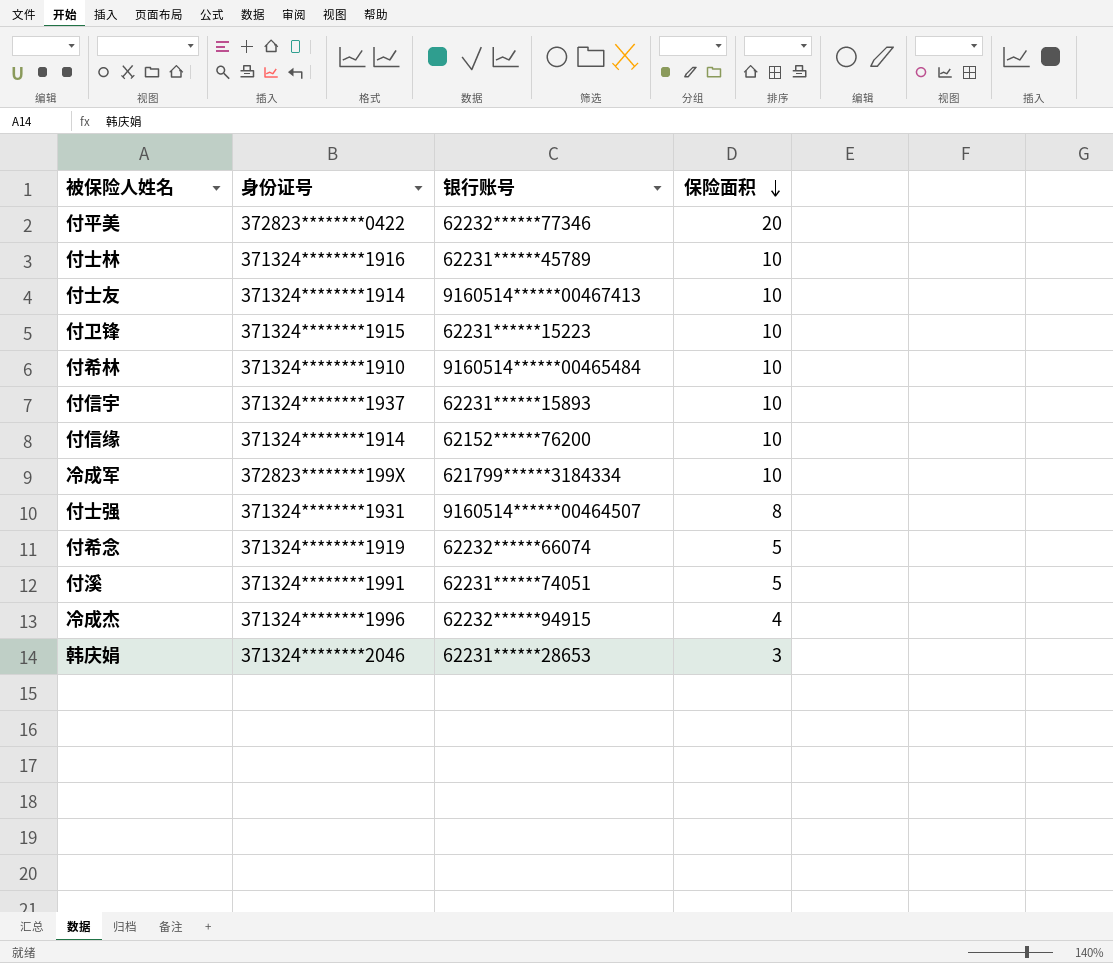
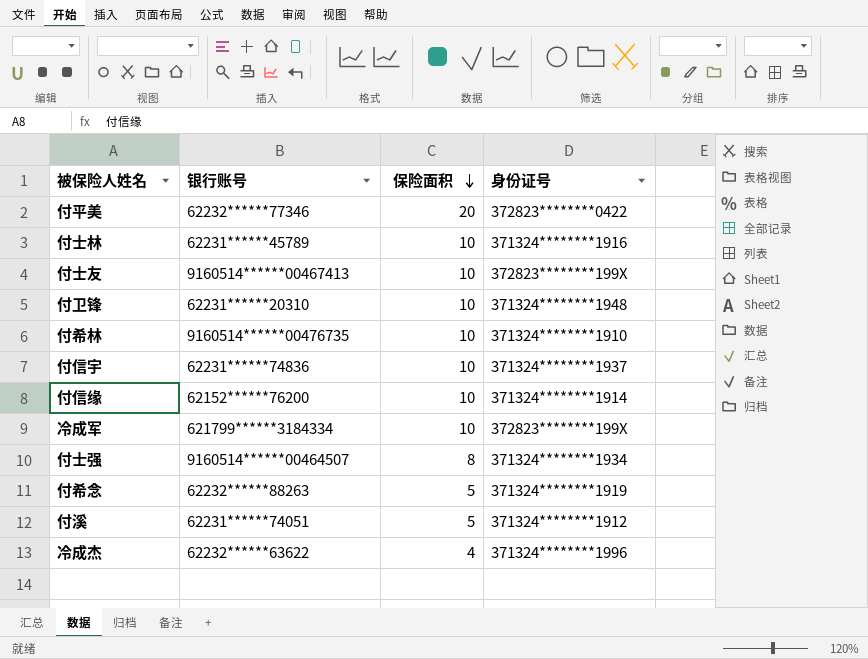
column 身份证号 | position: 2 -> 4
row 韩庆娟: 371324********2046 | 62231******28653 | 3 -> none
付士友 | 身份证号: 371324********1914 -> 372823********199X
付卫锋 | 银行账号: 62231******15223 -> 62231******20310
付卫锋 | 身份证号: 371324********1915 -> 371324********1948
付希林 | 银行账号: 9160514******00465484 -> 9160514******00476735
付信宇 | 银行账号: 62231******15893 -> 62231******74836
付士强 | 身份证号: 371324********1931 -> 371324********1934
付希念 | 银行账号: 62232******66074 -> 62232******88263
付溪 | 身份证号: 371324********1991 -> 371324********1912
冷成杰 | 银行账号: 62232******94915 -> 62232******63622

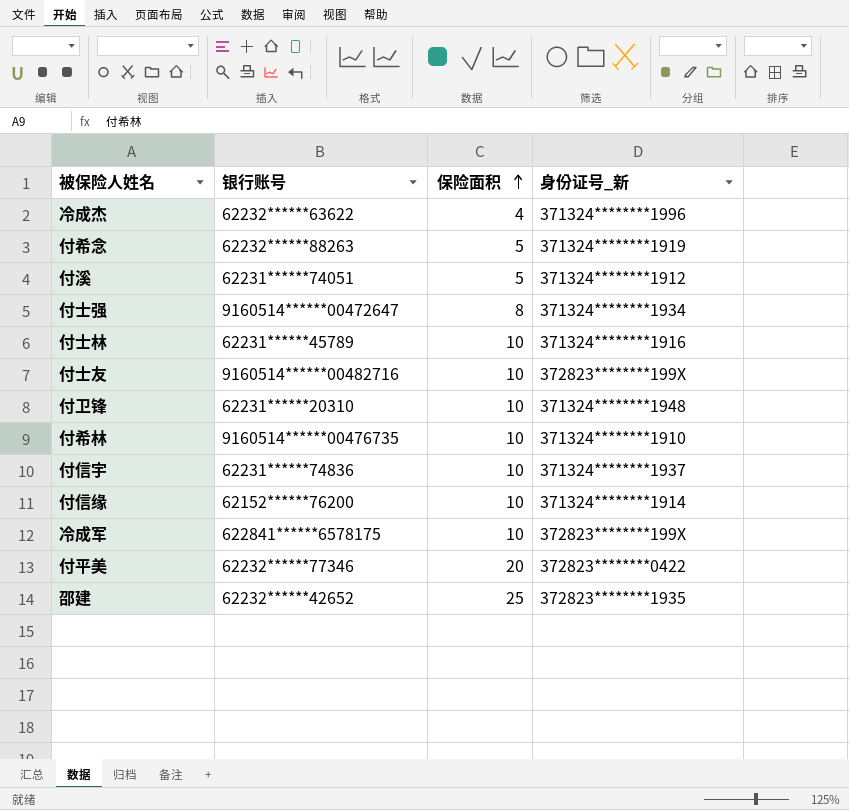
row order: 保险面积 descending -> 保险面积 ascending
column name: 身份证号 -> 身份证号_新
付士强 | 银行账号: 9160514******00464507 -> 9160514******00472647
付士友 | 银行账号: 9160514******00467413 -> 9160514******00482716
冷成军 | 银行账号: 621799******3184334 -> 622841******6578175
row 邵建: none -> 62232******42652 | 25 | 372823********1935

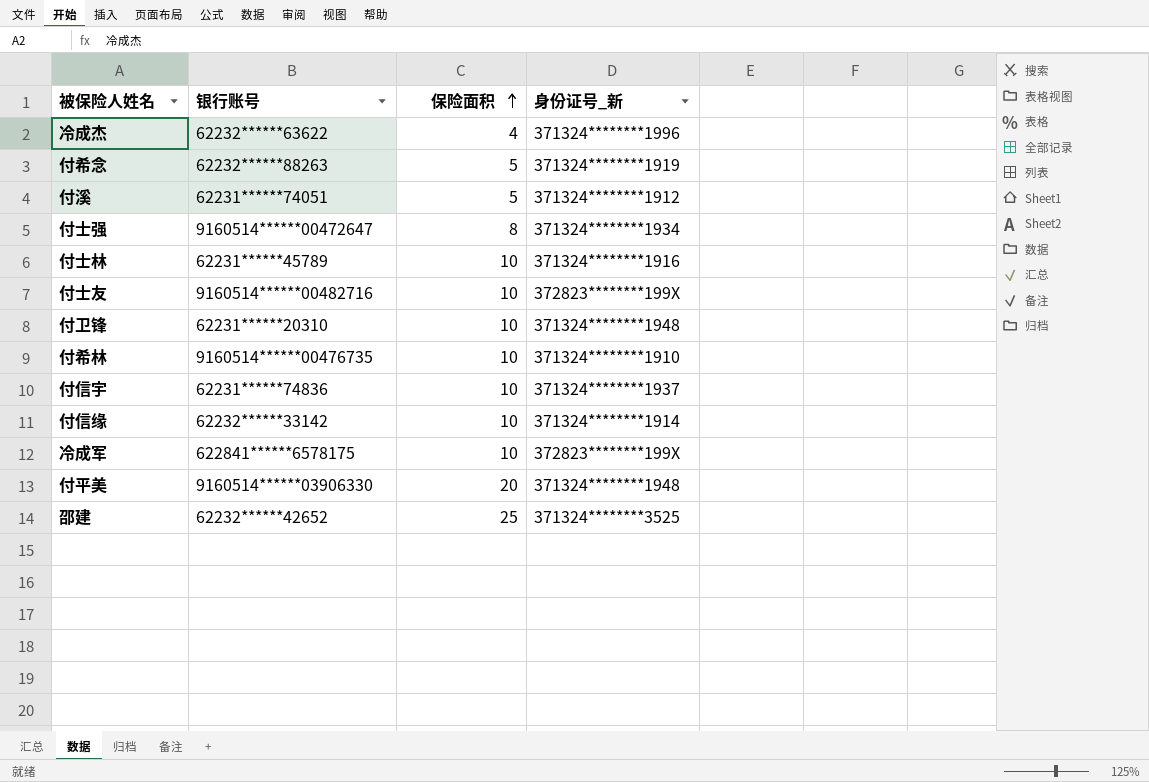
付信缘 | 银行账号: 62152******76200 -> 62232******33142
付平美 | 银行账号: 62232******77346 -> 9160514******03906330
付平美 | 身份证号_新: 372823********0422 -> 371324********1948
邵建 | 身份证号_新: 372823********1935 -> 371324********3525

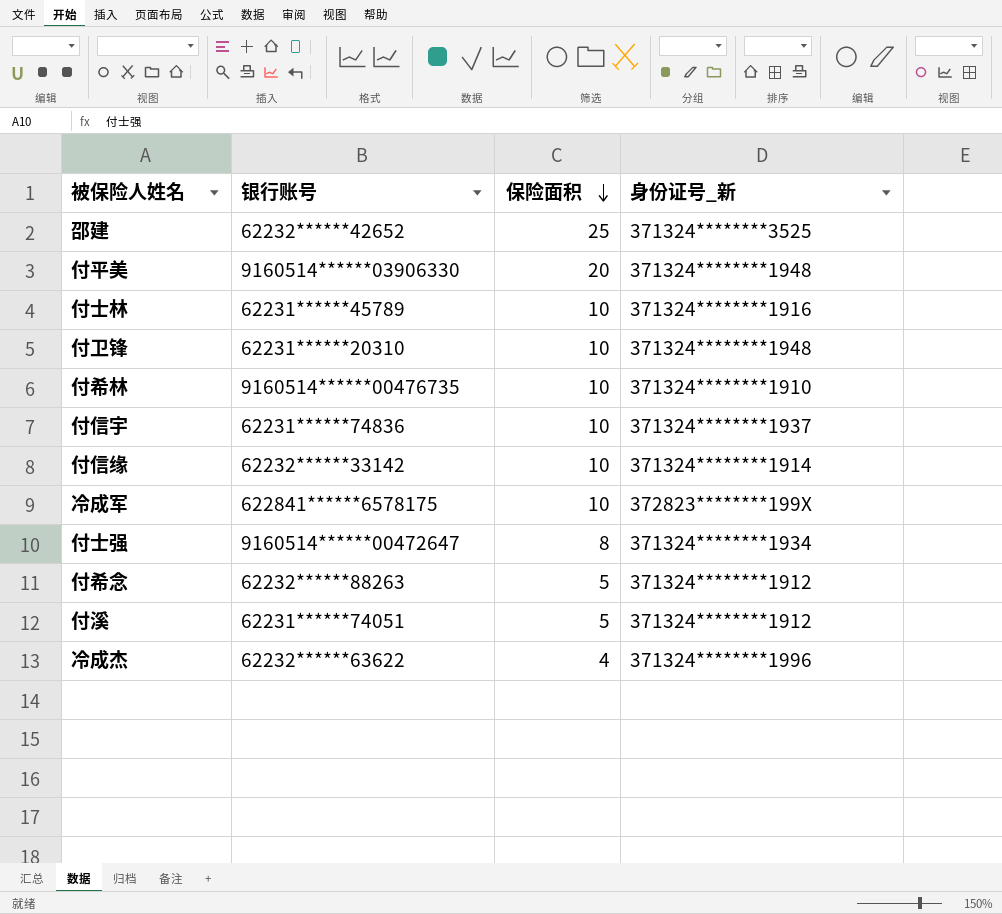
row order: 保险面积 ascending -> 保险面积 descending
row 付士友: 9160514******00482716 | 10 | 372823********199X -> none
付希念 | 身份证号_新: 371324********1919 -> 371324********1912

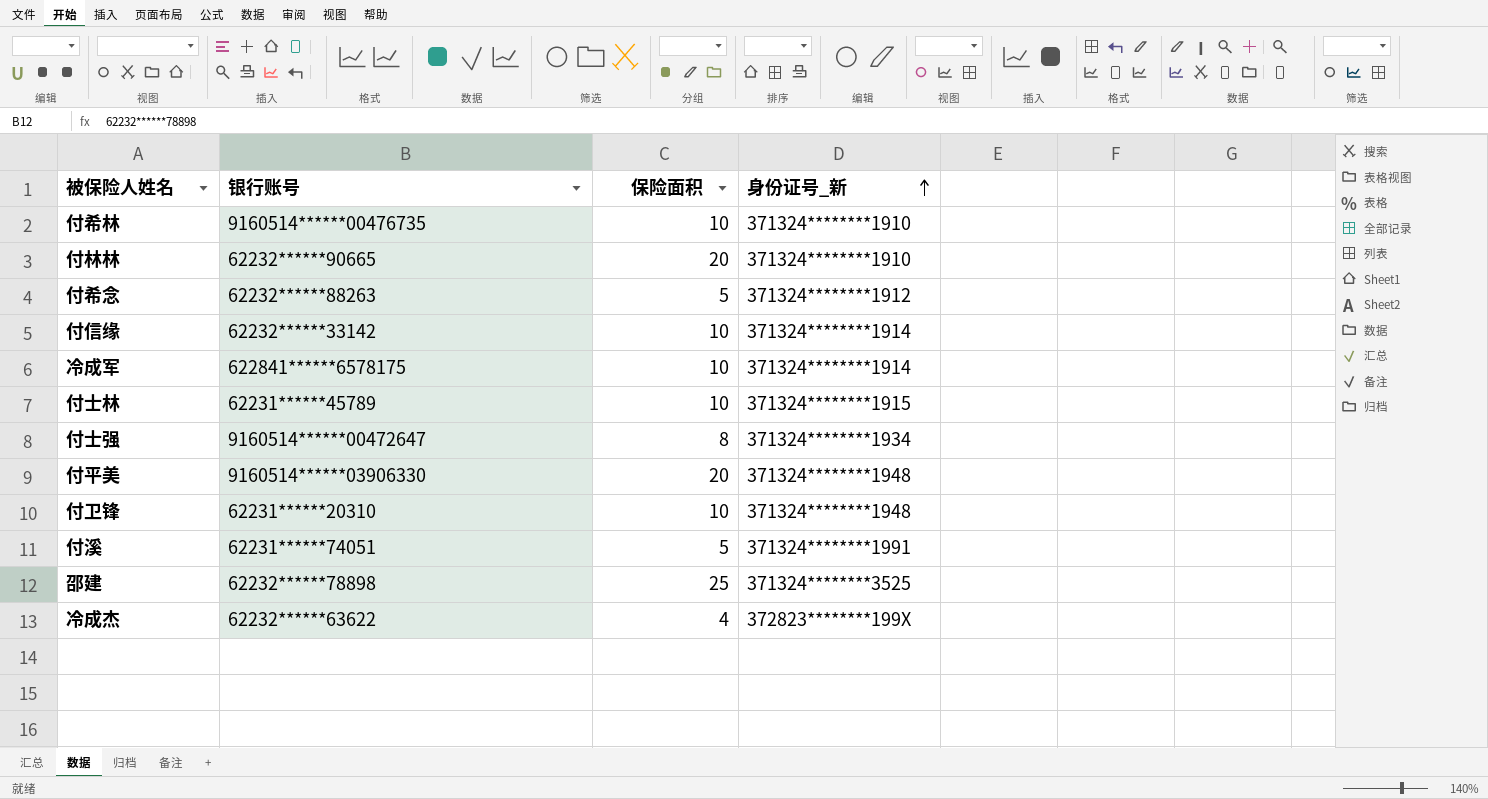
row order: 保险面积 descending -> 身份证号_新 ascending
row 付信宇: 62231******74836 | 10 | 371324********1937 -> none
row 付林林: none -> 62232******90665 | 20 | 371324********1910
冷成军 | 身份证号_新: 372823********199X -> 371324********1914
付士林 | 身份证号_新: 371324********1916 -> 371324********1915
付溪 | 身份证号_新: 371324********1912 -> 371324********1991
邵建 | 银行账号: 62232******42652 -> 62232******78898
冷成杰 | 身份证号_新: 371324********1996 -> 372823********199X

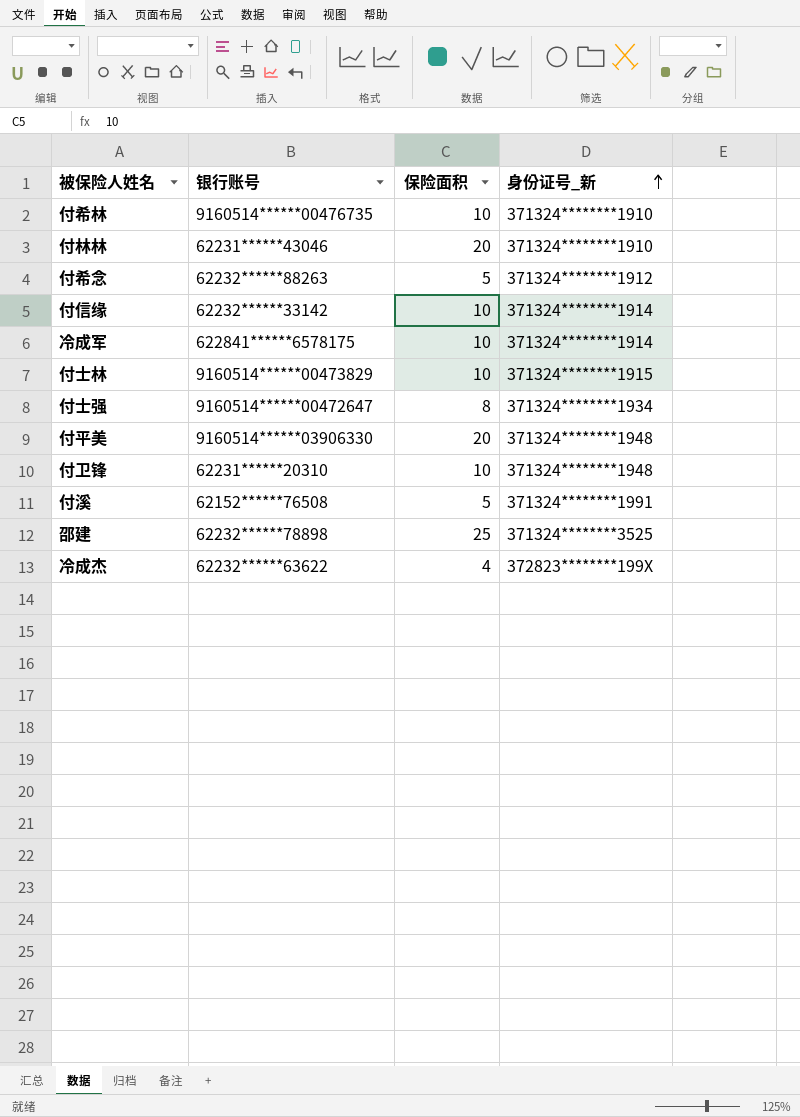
付林林 | 银行账号: 62232******90665 -> 62231******43046
付士林 | 银行账号: 62231******45789 -> 9160514******00473829
付溪 | 银行账号: 62231******74051 -> 62152******76508

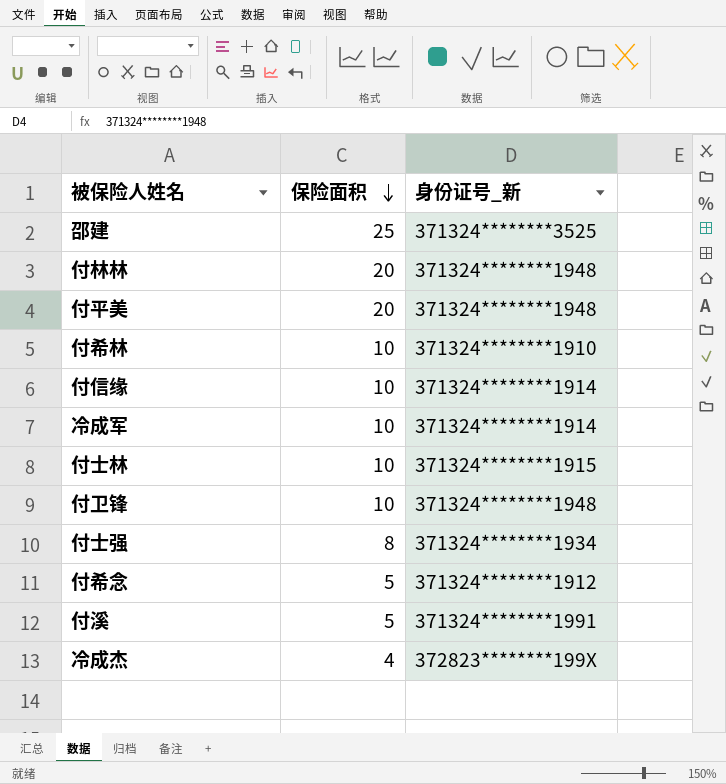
row order: 身份证号_新 ascending -> 保险面积 descending
column 银行账号 | position: 2 -> none
付林林 | 身份证号_新: 371324********1910 -> 371324********1948

